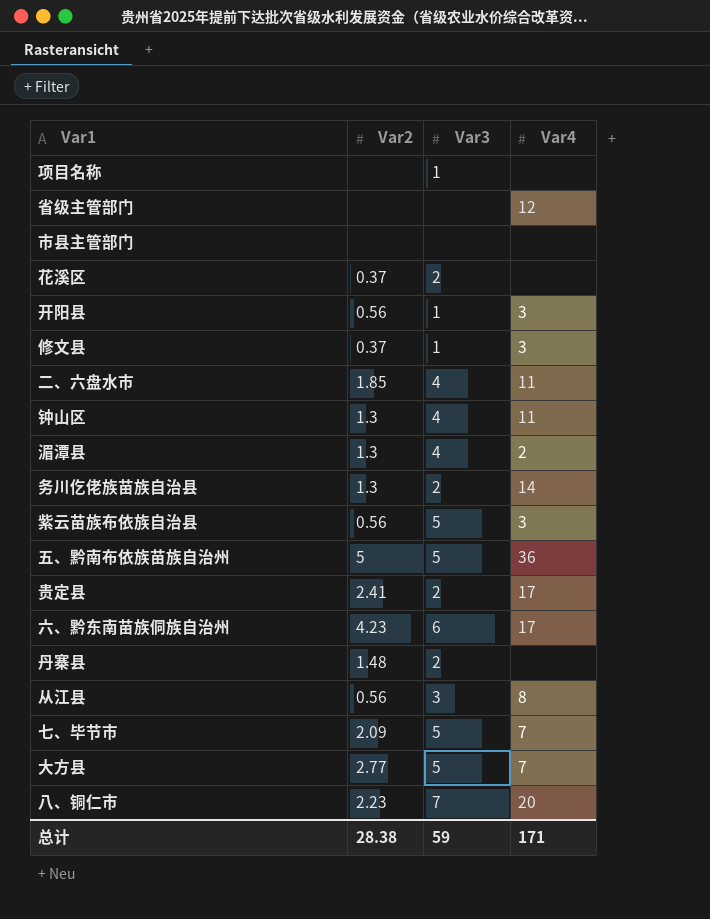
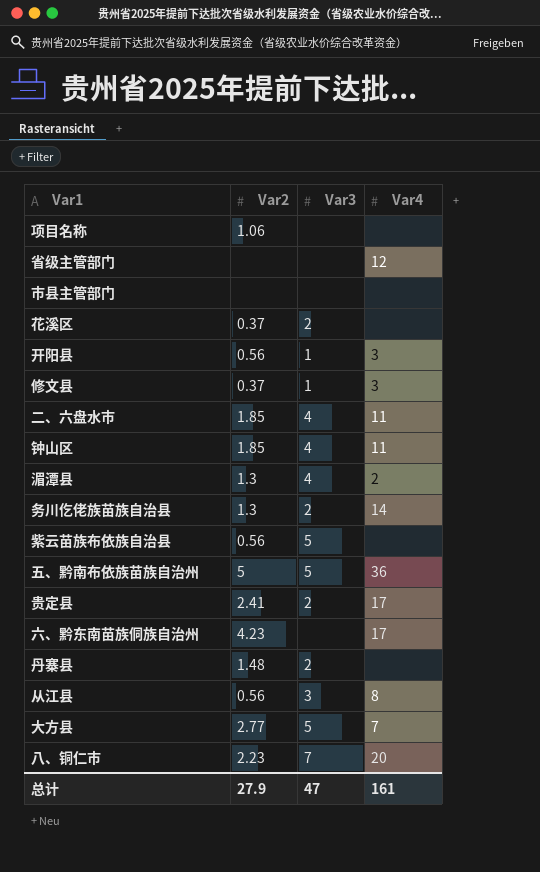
row 七、毕节市: 2.09 | 5 | 7 -> none
项目名称 | Var2: none -> 1.06
项目名称 | Var3: 1 -> none
钟山区 | Var2: 1.3 -> 1.85
紫云苗族布依族自治县 | Var4: 3 -> none
六、黔东南苗族侗族自治州 | Var3: 6 -> none
总计 | Var2: 28.38 -> 27.9
总计 | Var3: 59 -> 47
总计 | Var4: 171 -> 161

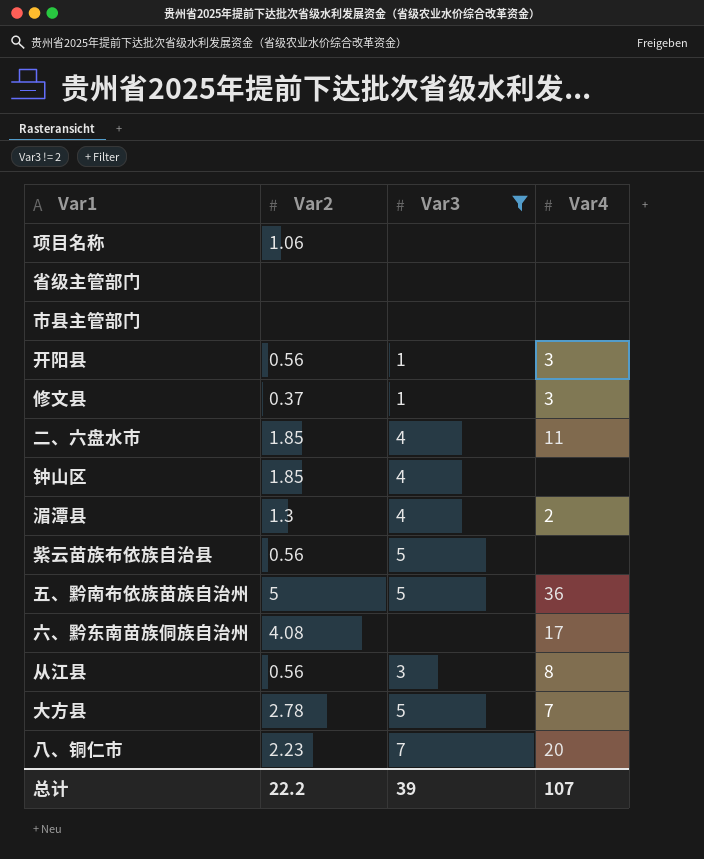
filter: none -> Var3 != 2
省级主管部门 | Var4: 12 -> none
钟山区 | Var4: 11 -> none
六、黔东南苗族侗族自治州 | Var2: 4.23 -> 4.08
大方县 | Var2: 2.77 -> 2.78
总计 | Var2: 27.9 -> 22.2
总计 | Var3: 47 -> 39
总计 | Var4: 161 -> 107

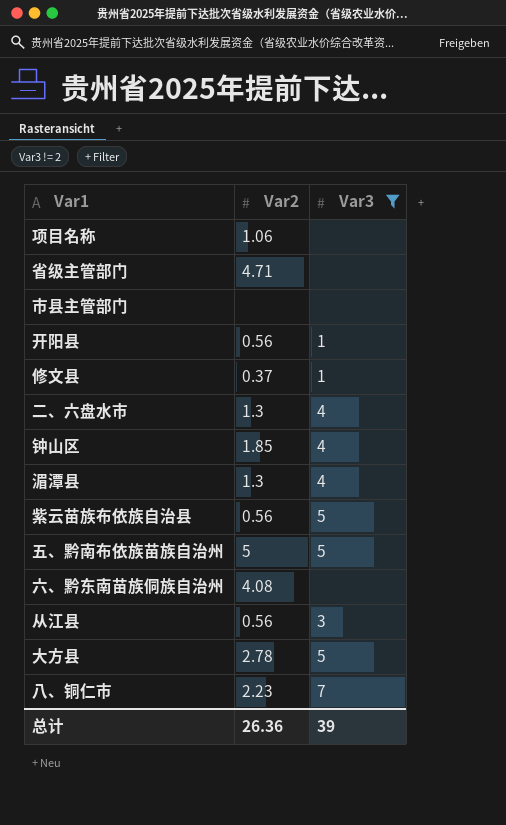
column Var4 | position: 4 -> none
省级主管部门 | Var2: none -> 4.71
二、六盘水市 | Var2: 1.85 -> 1.3
总计 | Var2: 22.2 -> 26.36

